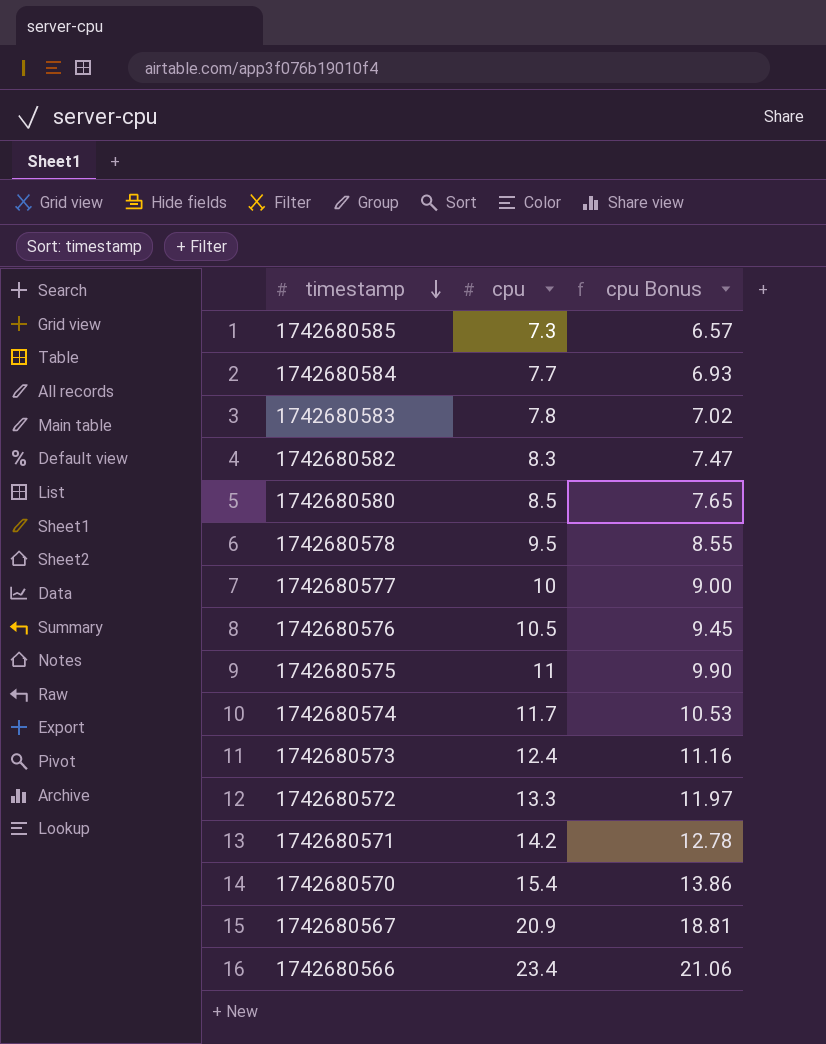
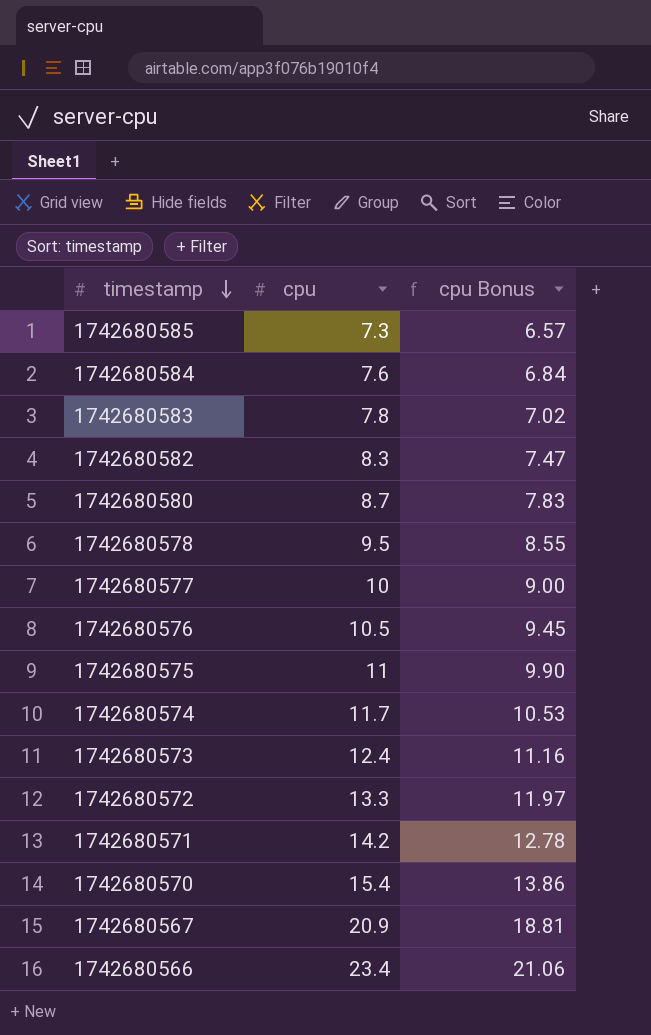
1742680584 | cpu: 7.7 -> 7.6
1742680584 | cpu Bonus: 6.93 -> 6.84
1742680580 | cpu: 8.5 -> 8.7
1742680580 | cpu Bonus: 7.65 -> 7.83

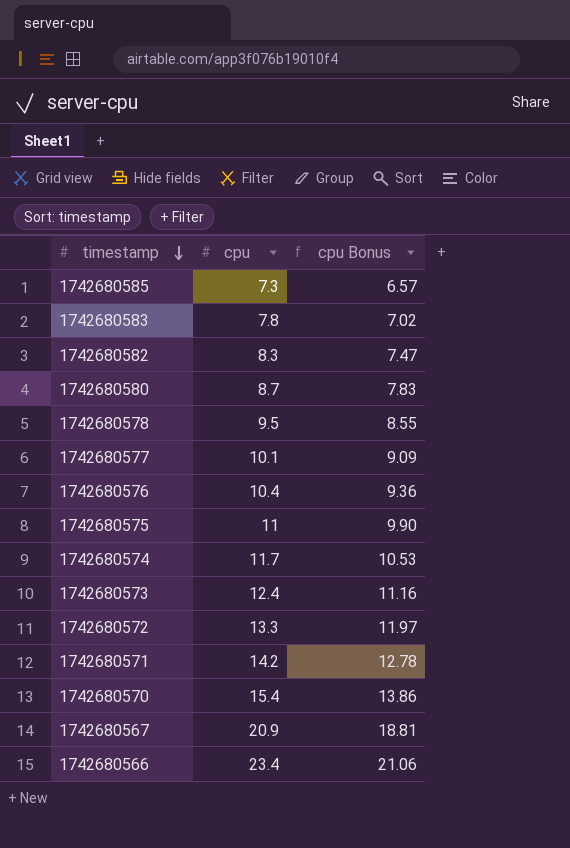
row 1742680584: 7.6 | 6.84 -> none
1742680577 | cpu: 10 -> 10.1
1742680577 | cpu Bonus: 9.00 -> 9.09
1742680576 | cpu: 10.5 -> 10.4
1742680576 | cpu Bonus: 9.45 -> 9.36

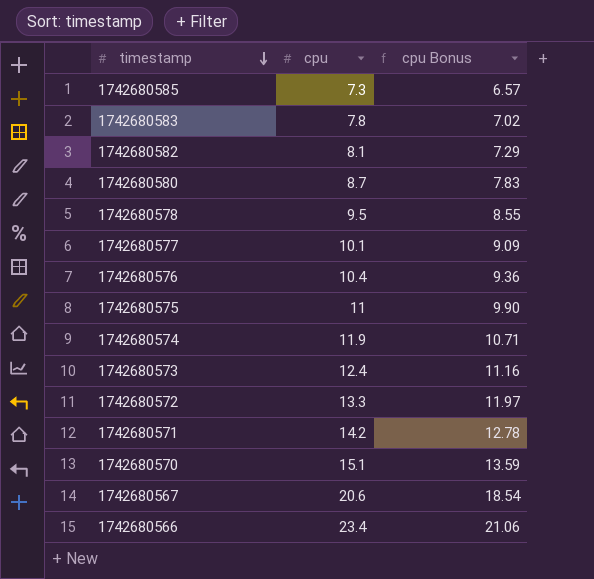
1742680582 | cpu: 8.3 -> 8.1
1742680582 | cpu Bonus: 7.47 -> 7.29
1742680574 | cpu: 11.7 -> 11.9
1742680574 | cpu Bonus: 10.53 -> 10.71
1742680570 | cpu: 15.4 -> 15.1
1742680570 | cpu Bonus: 13.86 -> 13.59
1742680567 | cpu: 20.9 -> 20.6
1742680567 | cpu Bonus: 18.81 -> 18.54

